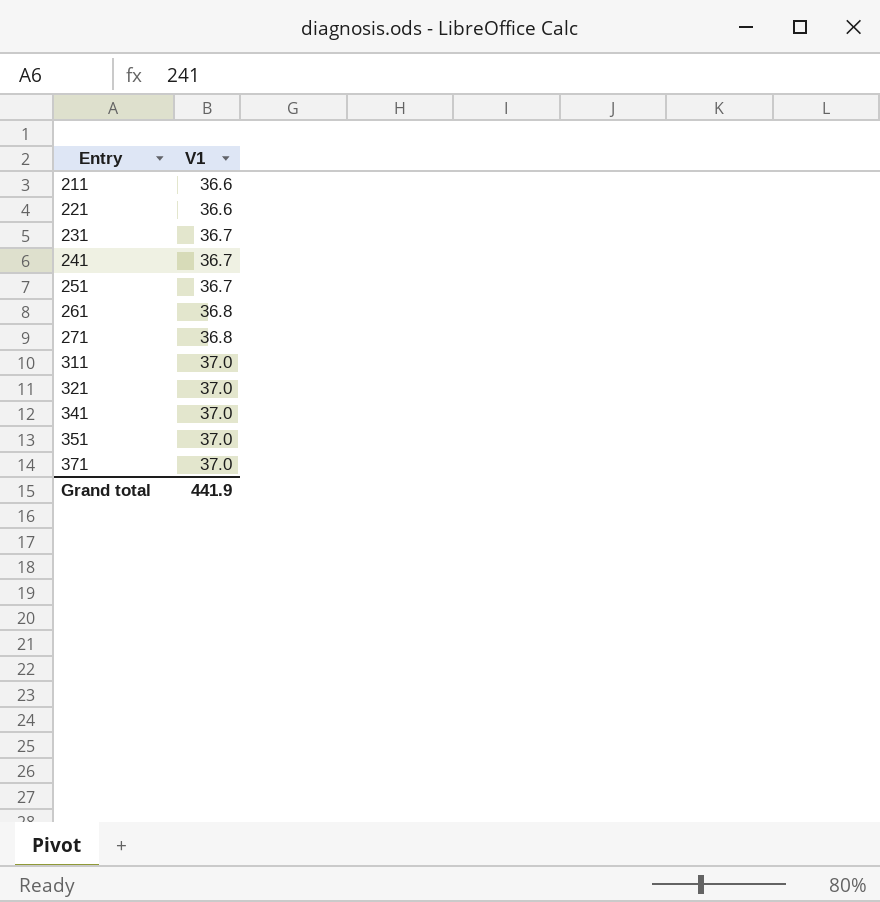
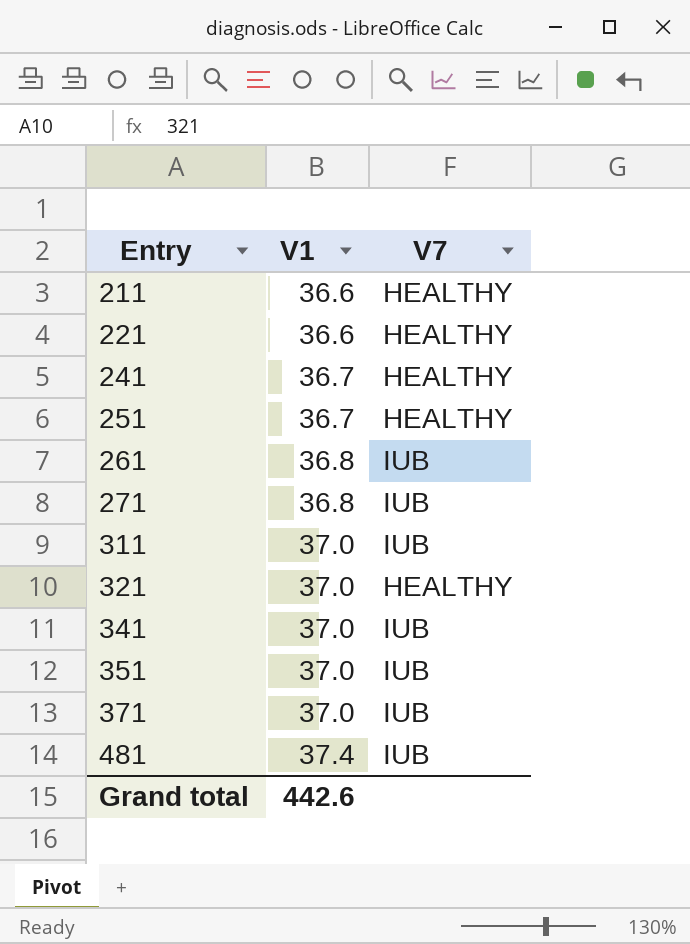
column V7 | position: none -> 3
row 231: 36.7 -> none
row 481: none -> 37.4 | IUB
Grand total | V1: 441.9 -> 442.6

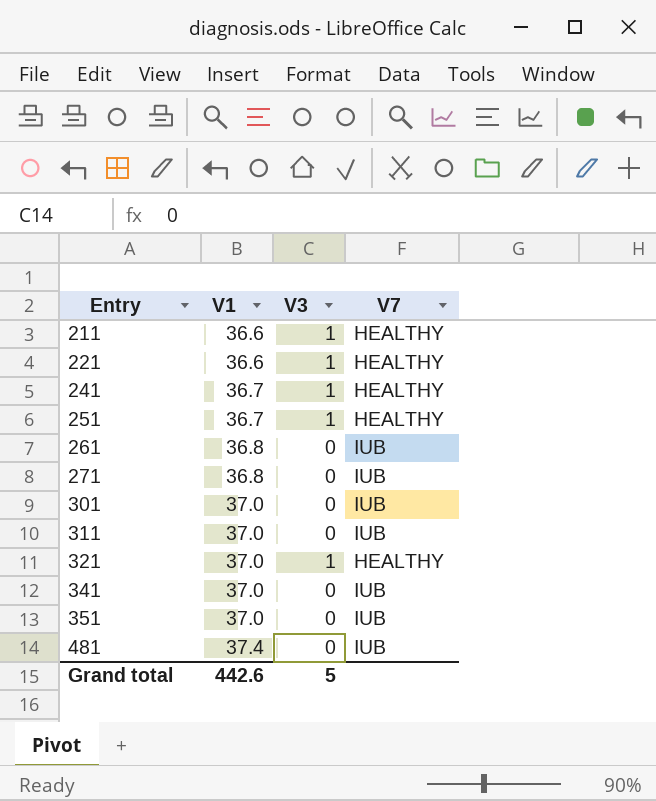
column V3 | position: none -> 3
row 371: 37.0 | IUB -> none
row 301: none -> 37.0 | 0 | IUB

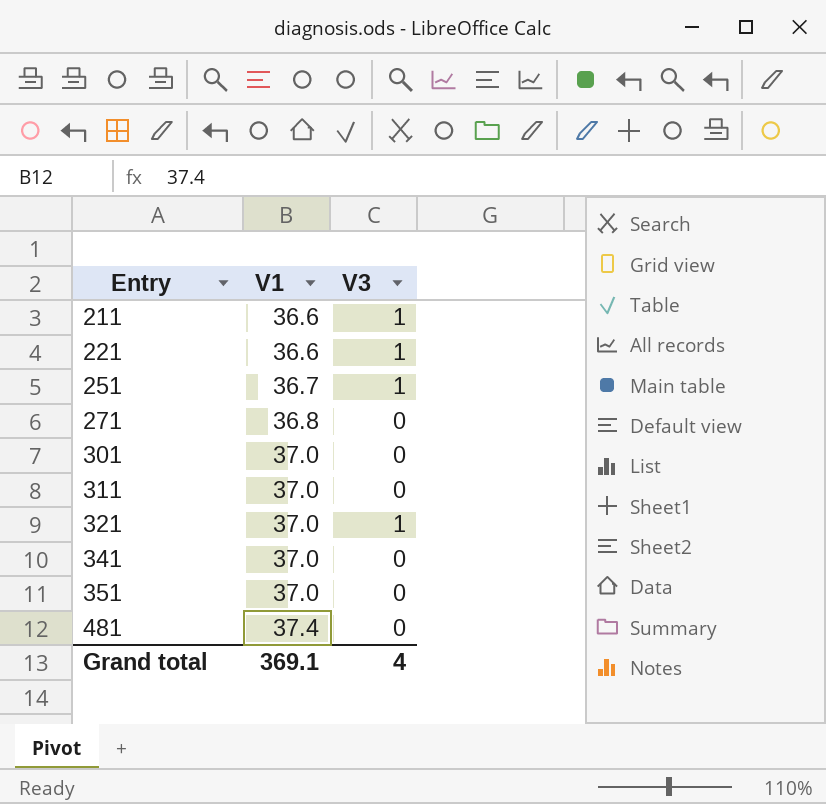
column V7 | position: 4 -> none
row 241: 36.7 | 1 | HEALTHY -> none
row 261: 36.8 | 0 | IUB -> none
Grand total | V1: 442.6 -> 369.1
Grand total | V3: 5 -> 4

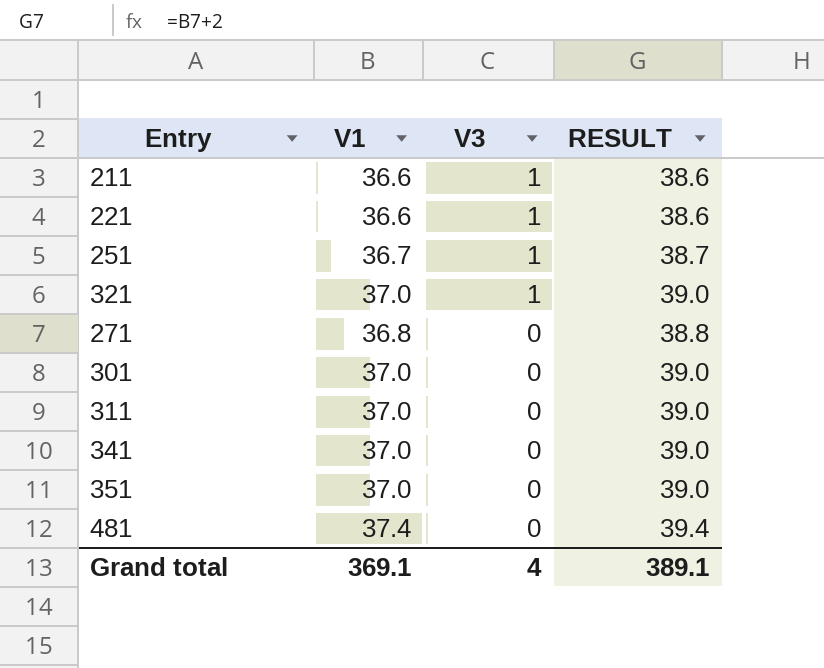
row order: Entry ascending -> V3 descending
column RESULT | formula: none -> [V1] + 2

